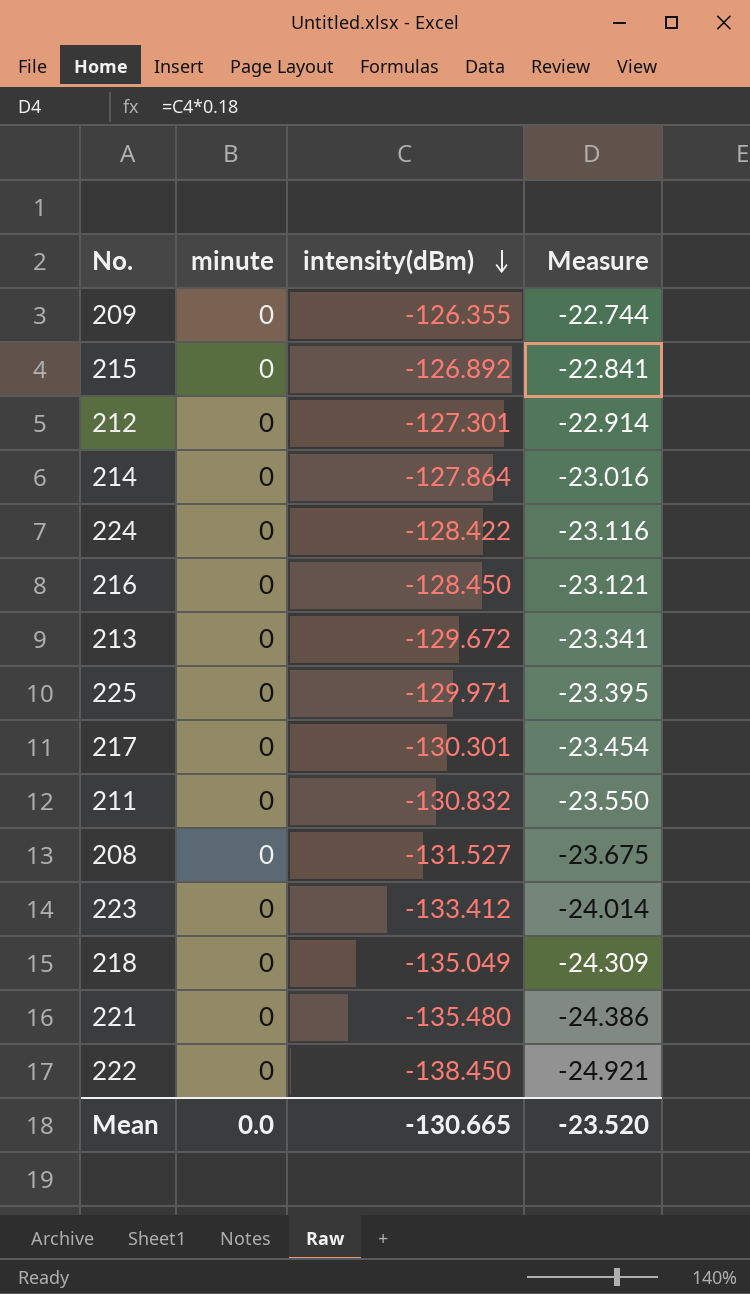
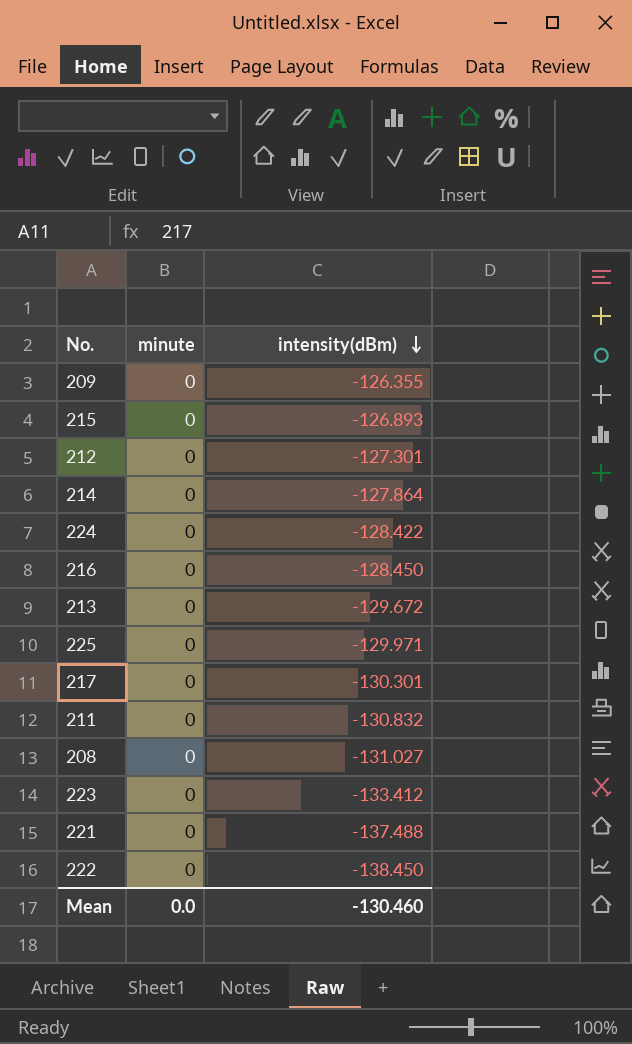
column Measure | formula: [intensity(dBm)] * 0.18 -> none
row 218: 0 | -135.049 | -24.309 -> none
215 | intensity(dBm): -126.892 -> -126.893
208 | intensity(dBm): -131.527 -> -131.027
221 | intensity(dBm): -135.480 -> -137.488
Mean | intensity(dBm): -130.665 -> -130.460

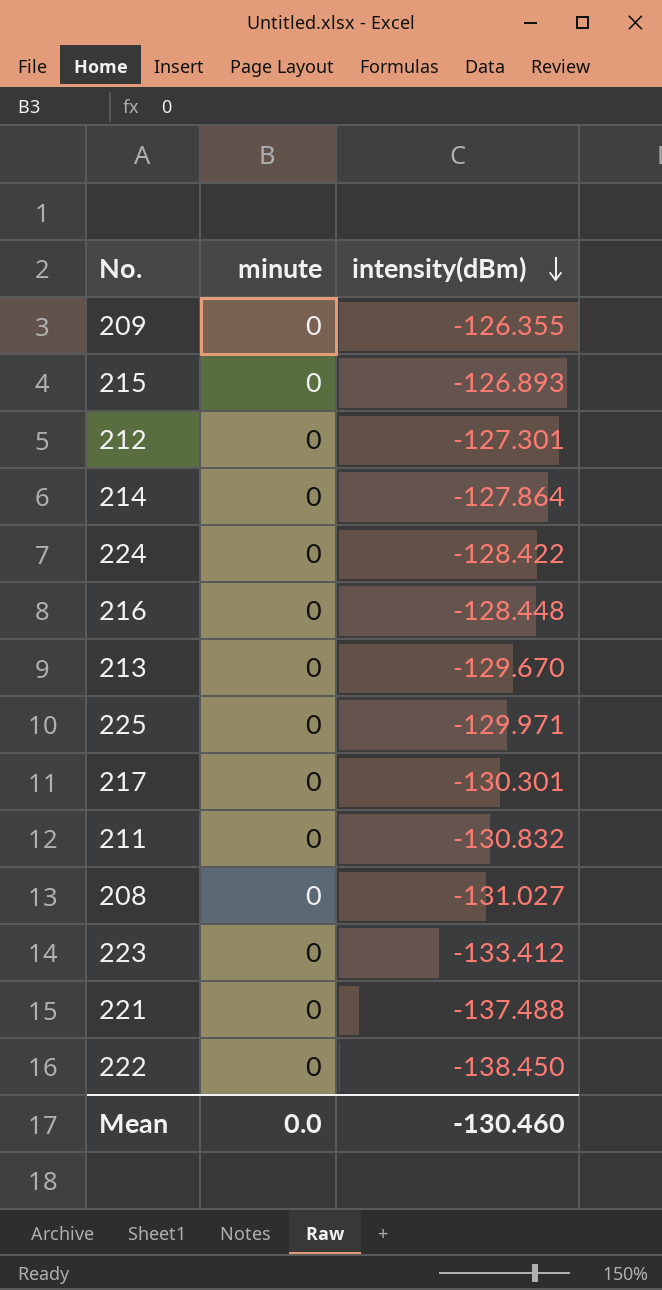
216 | intensity(dBm): -128.450 -> -128.448
213 | intensity(dBm): -129.672 -> -129.670

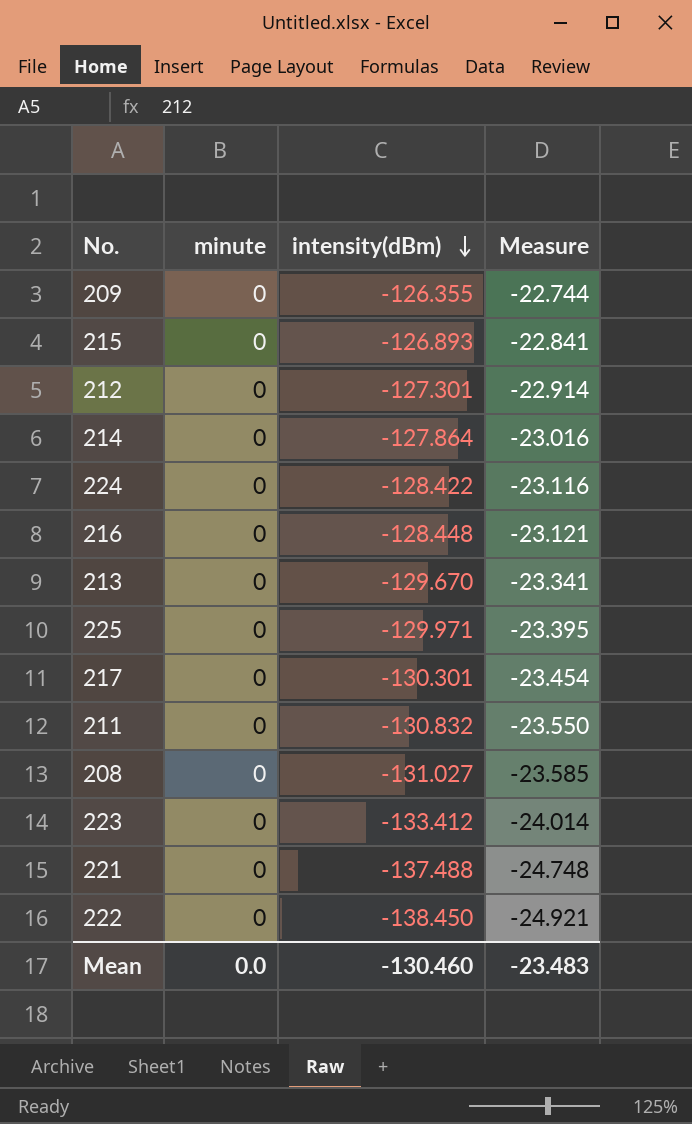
column Measure | formula: none -> [intensity(dBm)] * 0.18

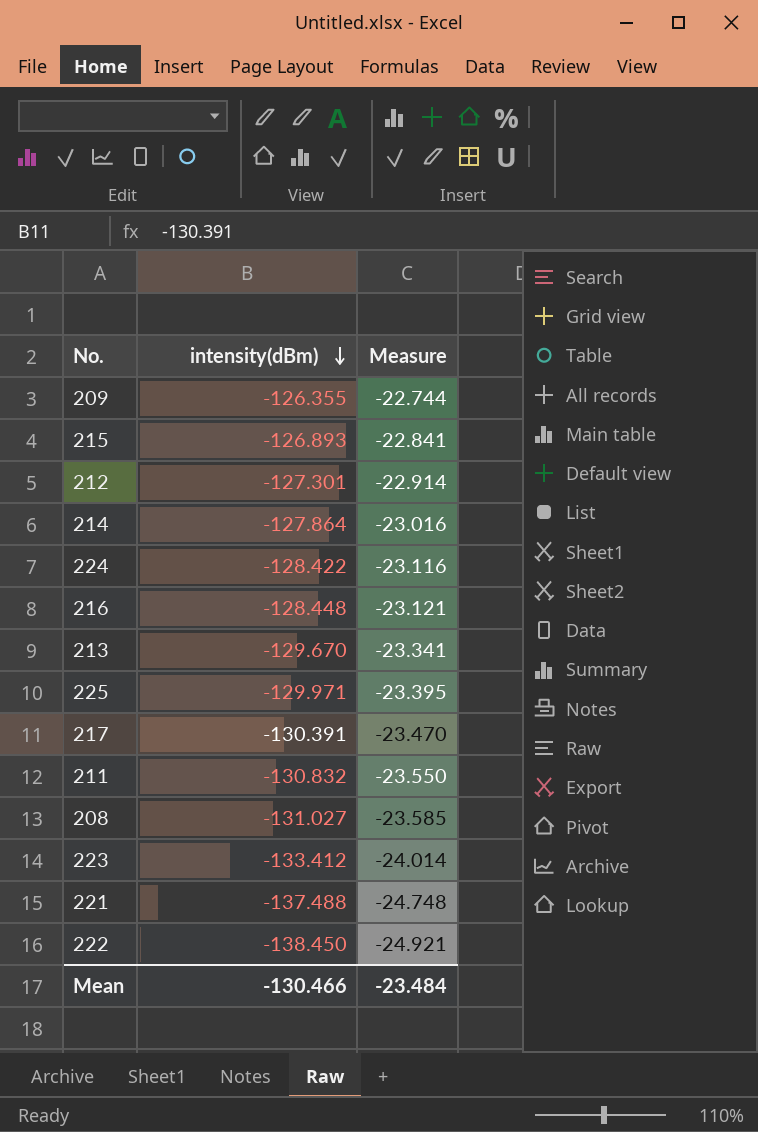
column minute | position: 2 -> none
217 | intensity(dBm): -130.301 -> -130.391
217 | Measure: -23.454 -> -23.470
Mean | intensity(dBm): -130.460 -> -130.466
Mean | Measure: -23.483 -> -23.484

